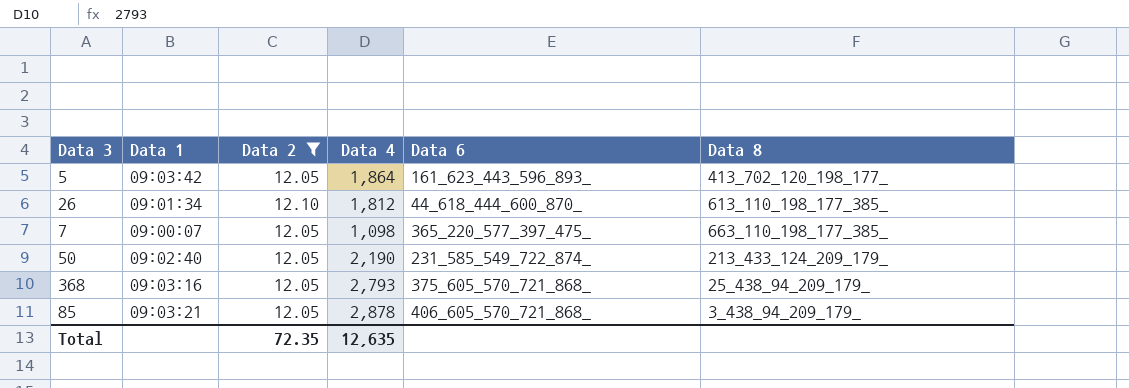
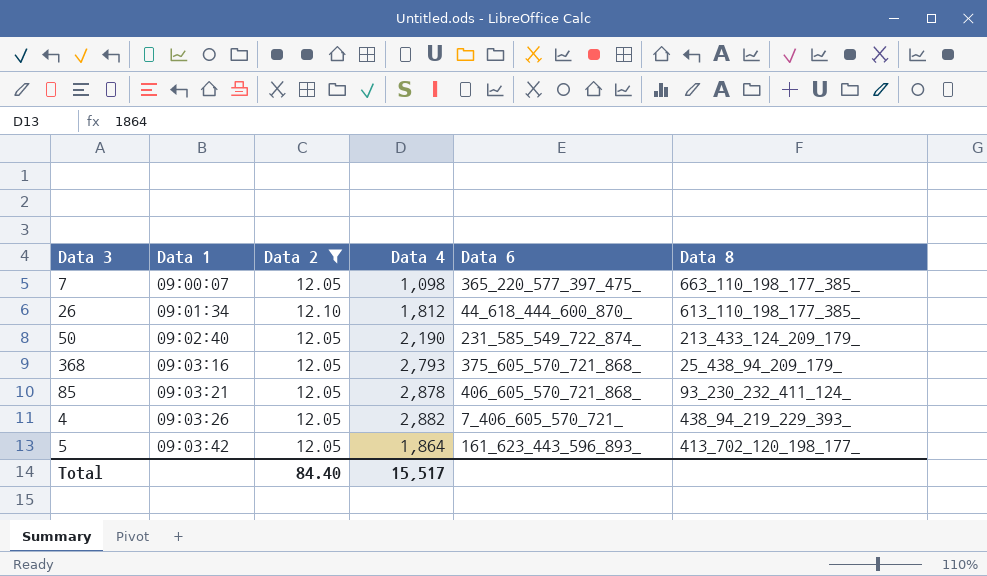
row order: none -> Data 1 ascending
85 | Data 8: 3_438_94_209_179_ -> 93_230_232_411_124_
row 4: none -> 09:03:26 | 12.05 | 2,882 | 7_406_605_570_721_ | 438_94_219_229_393_
Total | Data 2: 72.35 -> 84.40
Total | Data 4: 12,635 -> 15,517

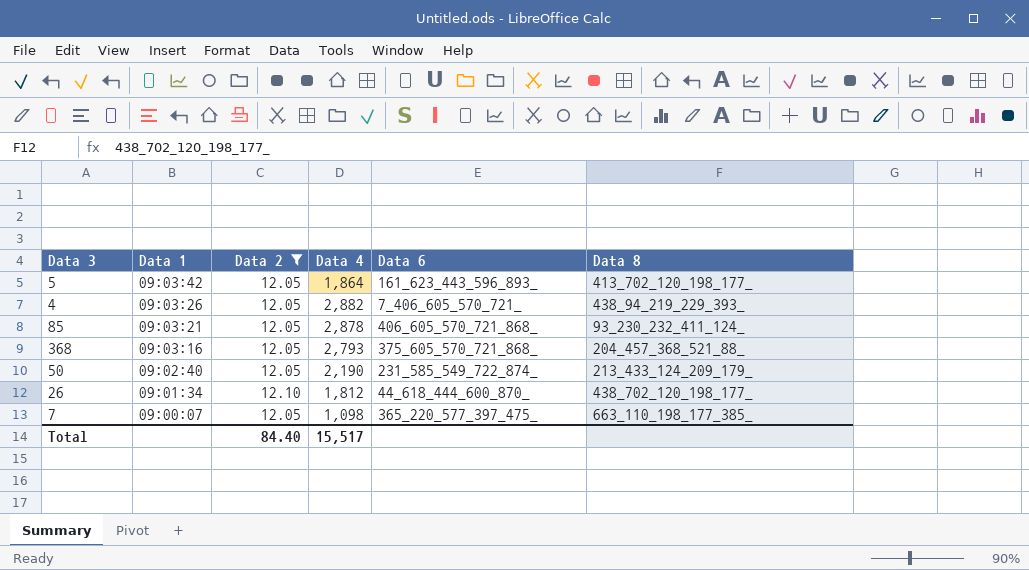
row order: Data 1 ascending -> Data 1 descending
368 | Data 8: 25_438_94_209_179_ -> 204_457_368_521_88_
26 | Data 8: 613_110_198_177_385_ -> 438_702_120_198_177_

